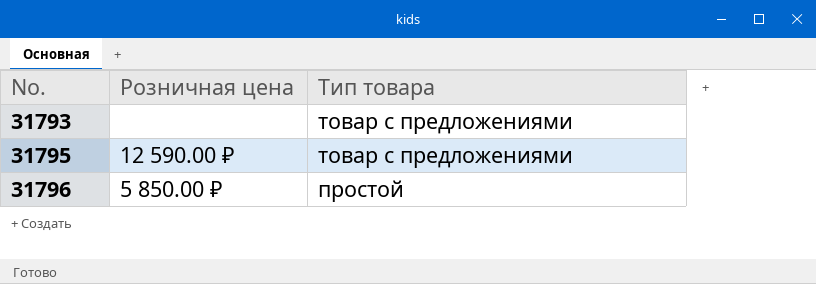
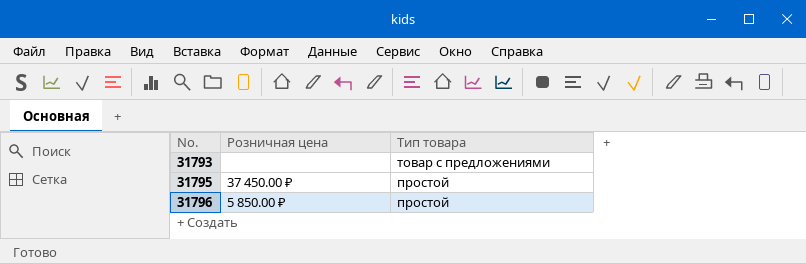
31795 | Розничная цена: 12 590.00 ₽ -> 37 450.00 ₽
31795 | Тип товара: товар с предложениями -> простой

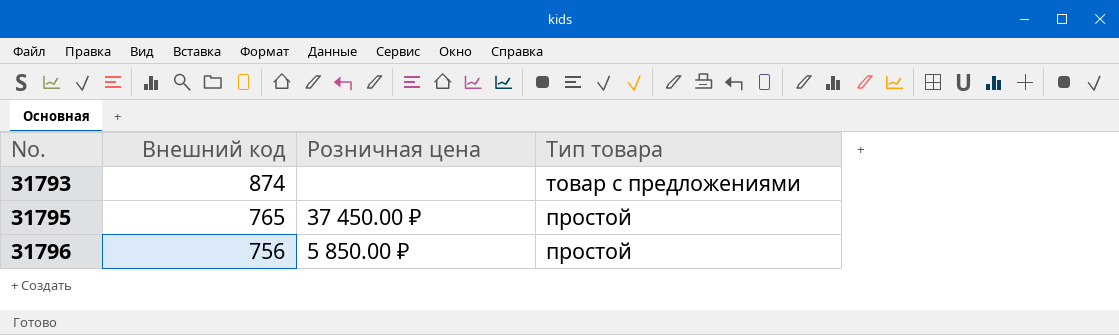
column Внешний код | position: none -> 2

